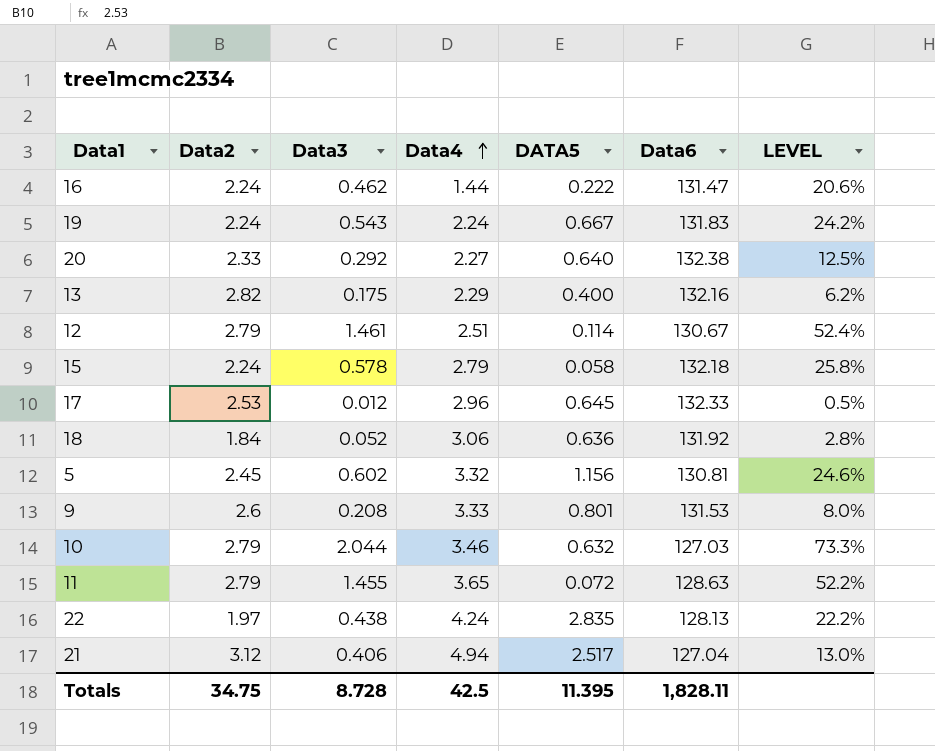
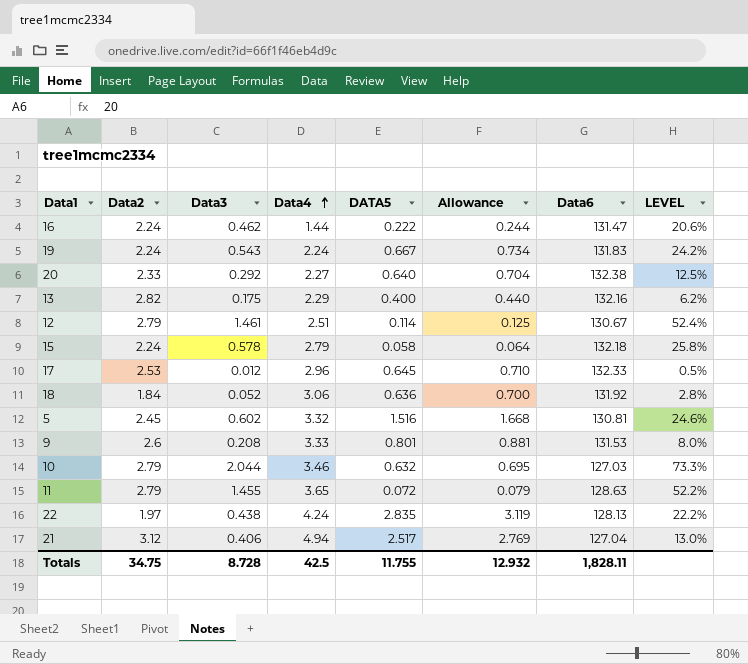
column Allowance | formula: none -> [DATA5] * 1.1
5 | DATA5: 1.156 -> 1.516
Totals | DATA5: 11.395 -> 11.755

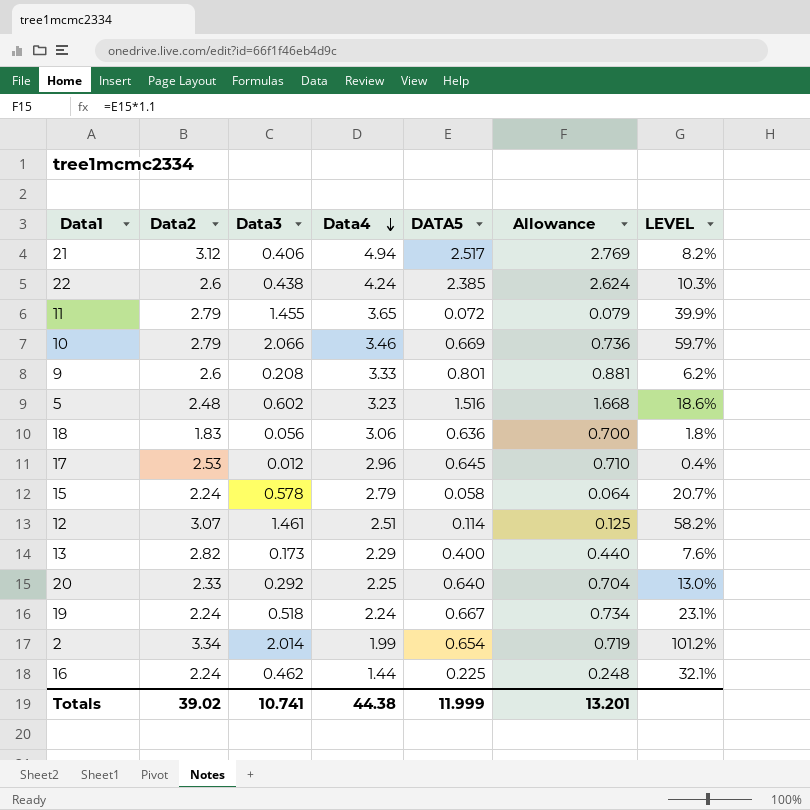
row order: Data4 ascending -> Data4 descending
column Data6 | position: 7 -> none
column LEVEL | formula: [Data3] / [Data2] -> [Data3] / [Data4]
22 | Data2: 1.97 -> 2.6
22 | DATA5: 2.835 -> 2.385
22 | Allowance: 3.119 -> 2.624
10 | Data3: 2.044 -> 2.066
10 | DATA5: 0.632 -> 0.669
10 | Allowance: 0.695 -> 0.736
5 | Data2: 2.45 -> 2.48
5 | Data4: 3.32 -> 3.23
18 | Data2: 1.84 -> 1.83
18 | Data3: 0.052 -> 0.056
12 | Data2: 2.79 -> 3.07
13 | Data3: 0.175 -> 0.173
20 | Data4: 2.27 -> 2.25
19 | Data3: 0.543 -> 0.518
row 2: none -> 3.34 | 2.014 | 1.99 | 0.654 | 0.719 | 101.2%
16 | DATA5: 0.222 -> 0.225
16 | Allowance: 0.244 -> 0.248
Totals | Data2: 34.75 -> 39.02
Totals | Data3: 8.728 -> 10.741
Totals | Data4: 42.5 -> 44.38
Totals | DATA5: 11.755 -> 11.999
Totals | Allowance: 12.932 -> 13.201

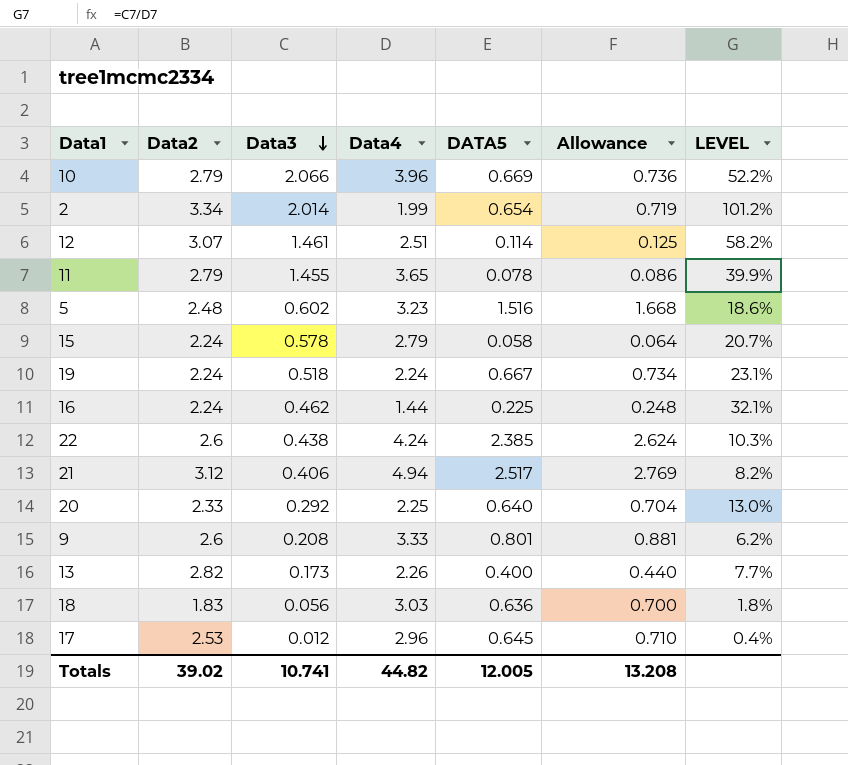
row order: Data4 descending -> Data3 descending
10 | Data4: 3.46 -> 3.96
10 | LEVEL: 59.7% -> 52.2%
11 | DATA5: 0.072 -> 0.078
11 | Allowance: 0.079 -> 0.086
13 | Data4: 2.29 -> 2.26
13 | LEVEL: 7.6% -> 7.7%
18 | Data4: 3.06 -> 3.03
Totals | Data4: 44.38 -> 44.82
Totals | DATA5: 11.999 -> 12.005
Totals | Allowance: 13.201 -> 13.208

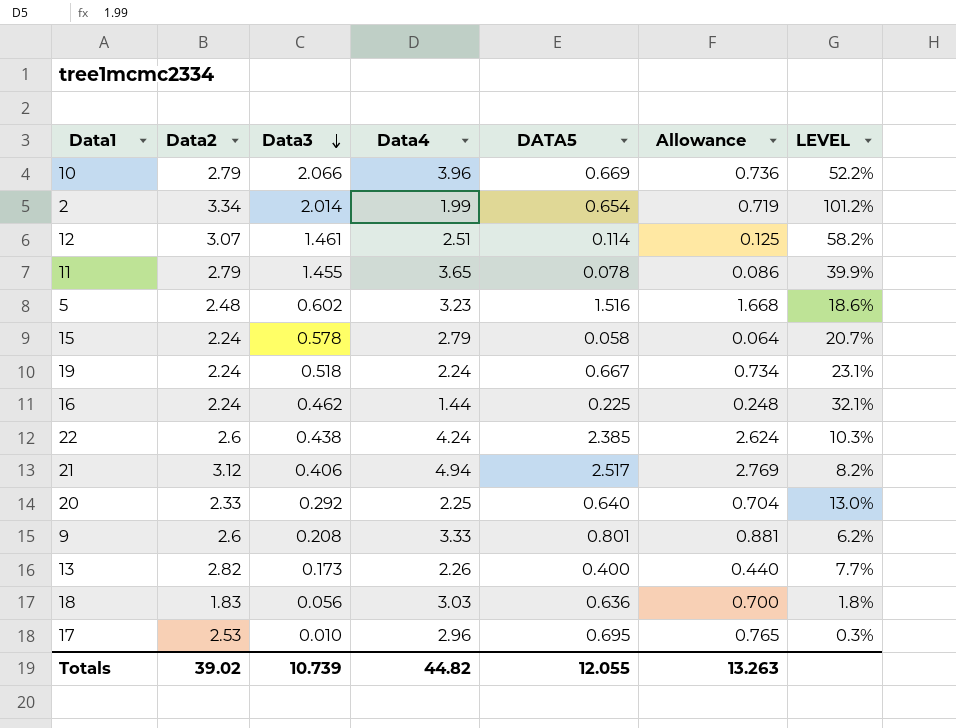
17 | Data3: 0.012 -> 0.010
17 | DATA5: 0.645 -> 0.695
17 | Allowance: 0.710 -> 0.765
17 | LEVEL: 0.4% -> 0.3%
Totals | Data3: 10.741 -> 10.739
Totals | DATA5: 12.005 -> 12.055
Totals | Allowance: 13.208 -> 13.263

